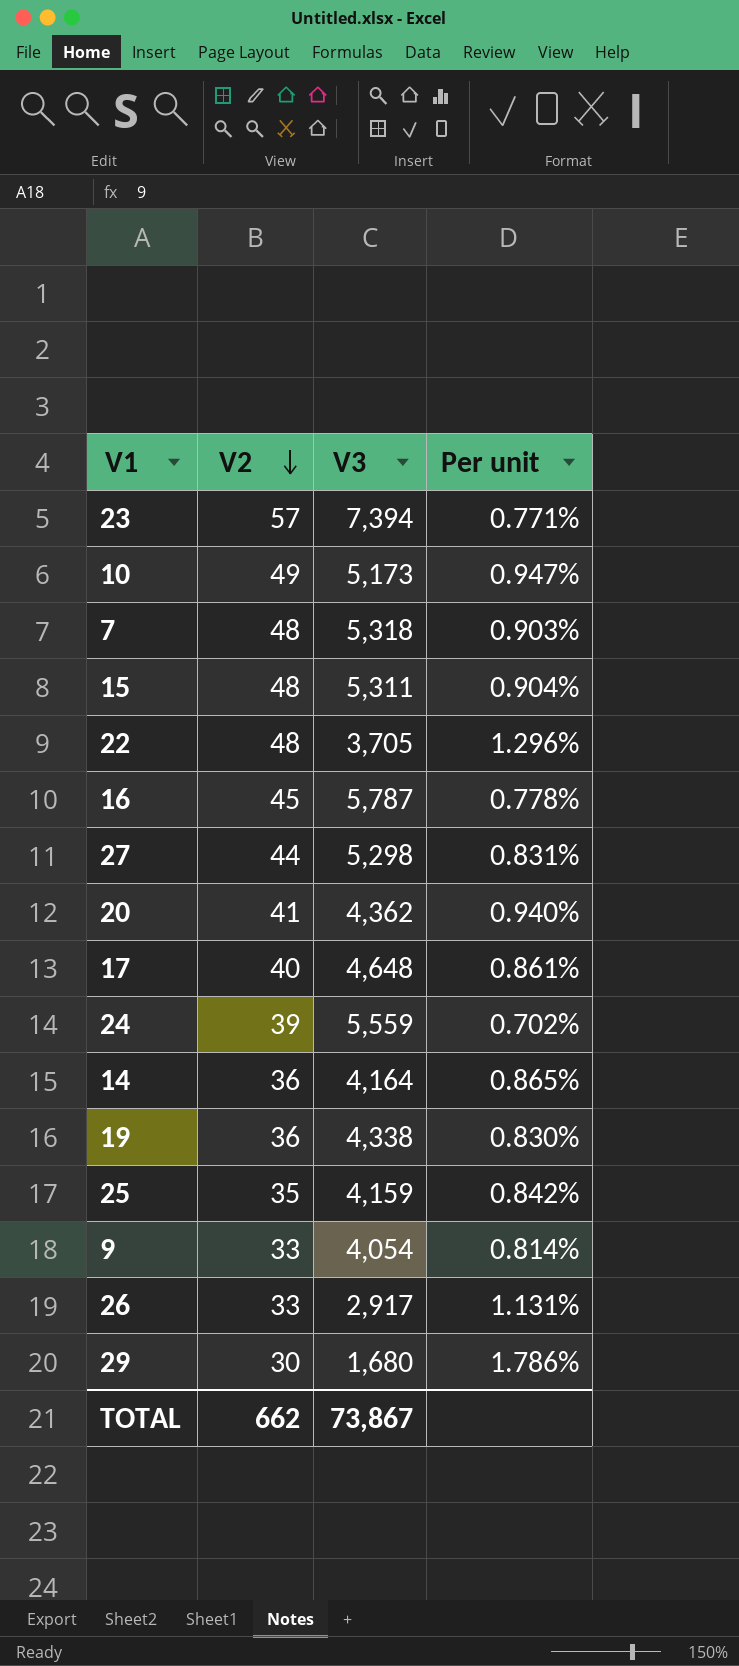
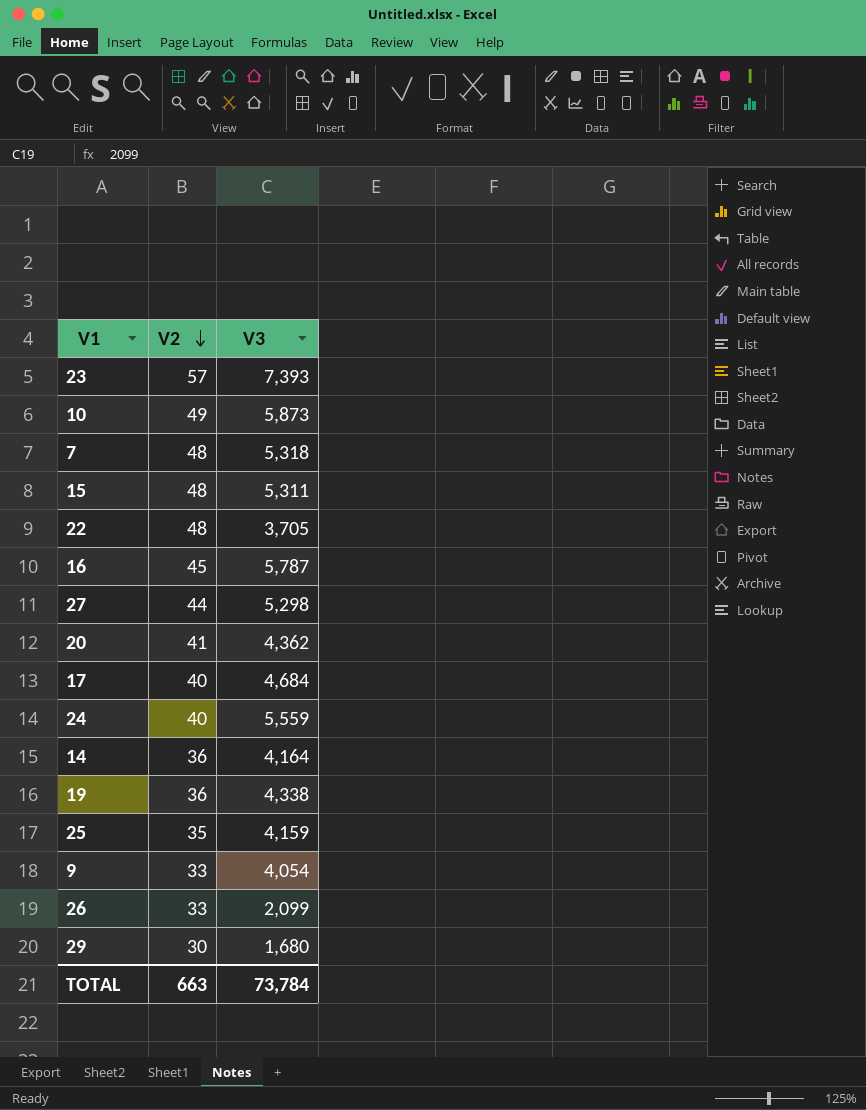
column Per unit | formula: [V2] / [V3] -> none
23 | V3: 7,394 -> 7,393
10 | V3: 5,173 -> 5,873
17 | V3: 4,648 -> 4,684
24 | V2: 39 -> 40
26 | V3: 2,917 -> 2,099
TOTAL | V2: 662 -> 663
TOTAL | V3: 73,867 -> 73,784

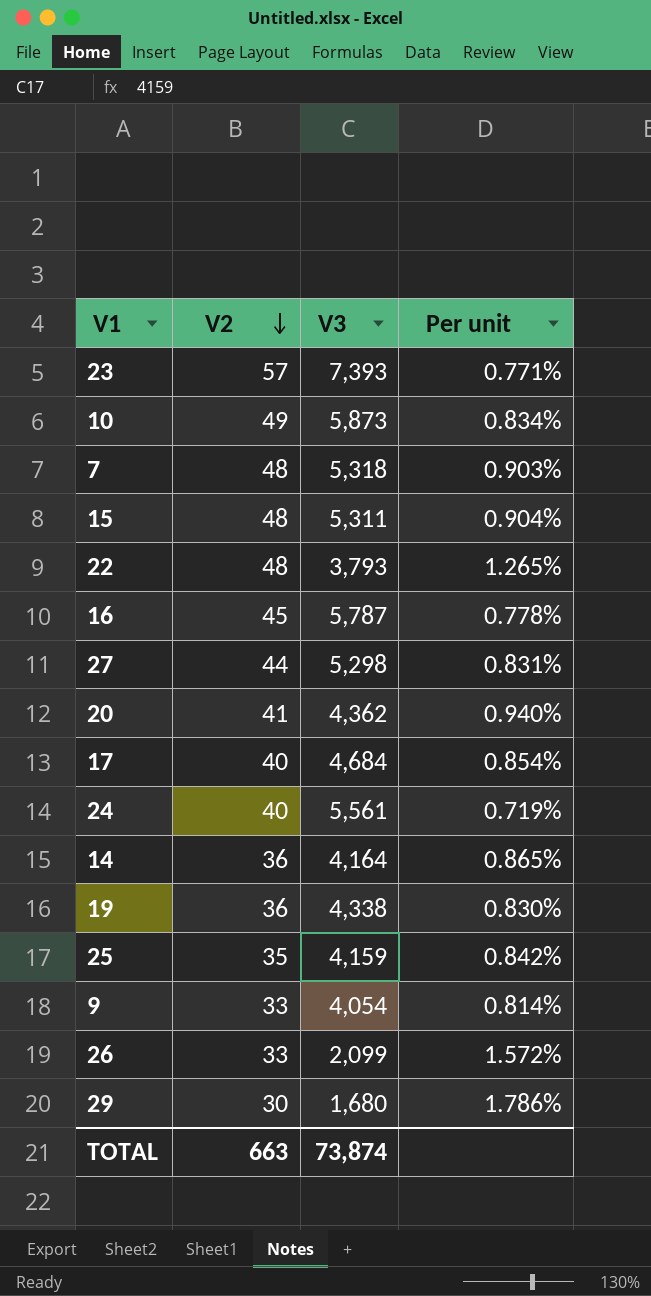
column Per unit | formula: none -> [V2] / [V3]
22 | V3: 3,705 -> 3,793
24 | V3: 5,559 -> 5,561
TOTAL | V3: 73,784 -> 73,874

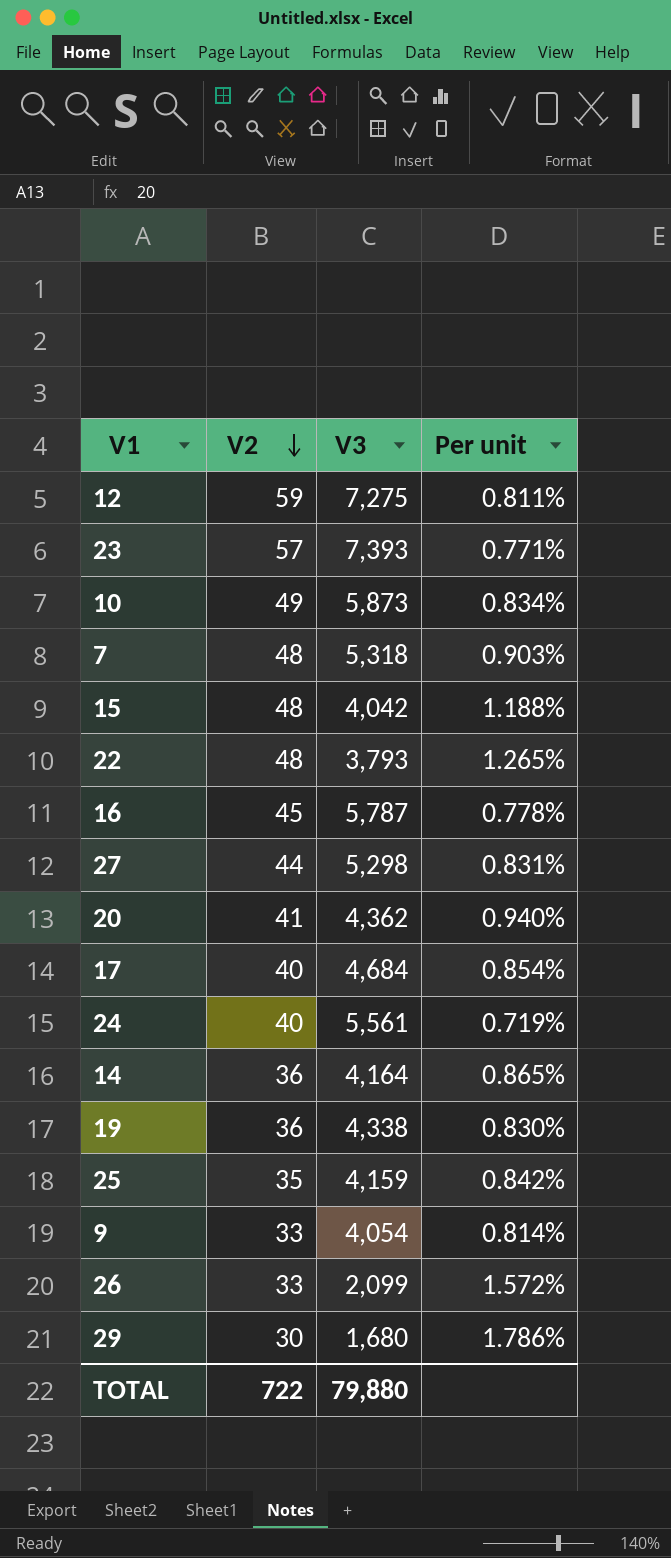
row 12: none -> 59 | 7,275 | 0.811%
15 | V3: 5,311 -> 4,042
15 | Per unit: 0.904% -> 1.188%
TOTAL | V2: 663 -> 722
TOTAL | V3: 73,874 -> 79,880

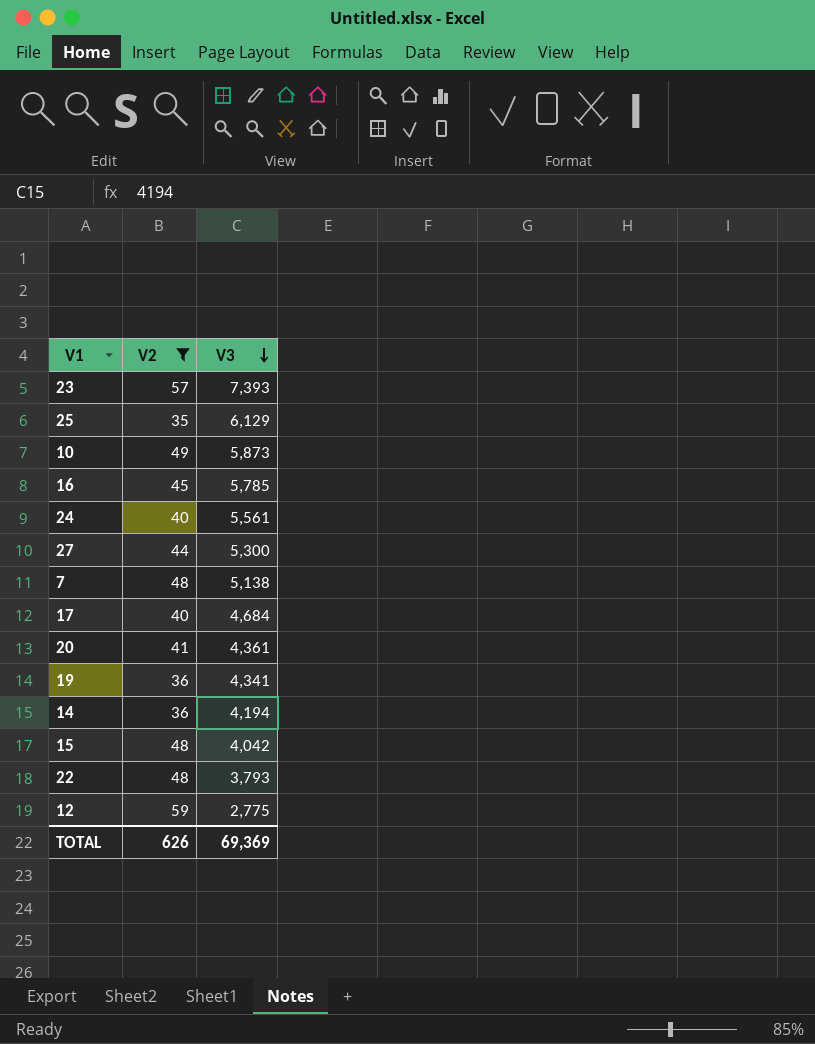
filter: none -> V2 >= 35
row order: V2 descending -> V3 descending
column Per unit | formula: [V2] / [V3] -> none
25 | V3: 4,159 -> 6,129
16 | V3: 5,787 -> 5,785
27 | V3: 5,298 -> 5,300
7 | V3: 5,318 -> 5,138
20 | V3: 4,362 -> 4,361
19 | V3: 4,338 -> 4,341
14 | V3: 4,164 -> 4,194
12 | V3: 7,275 -> 2,775
TOTAL | V2: 722 -> 626
TOTAL | V3: 79,880 -> 69,369

